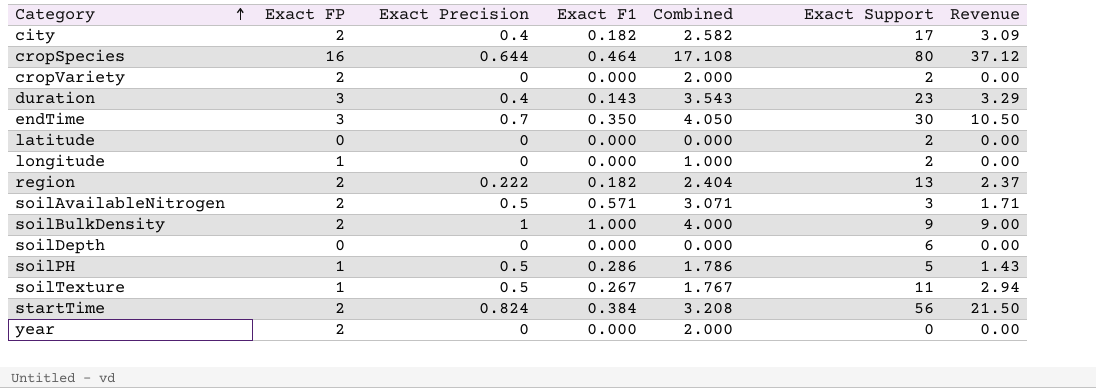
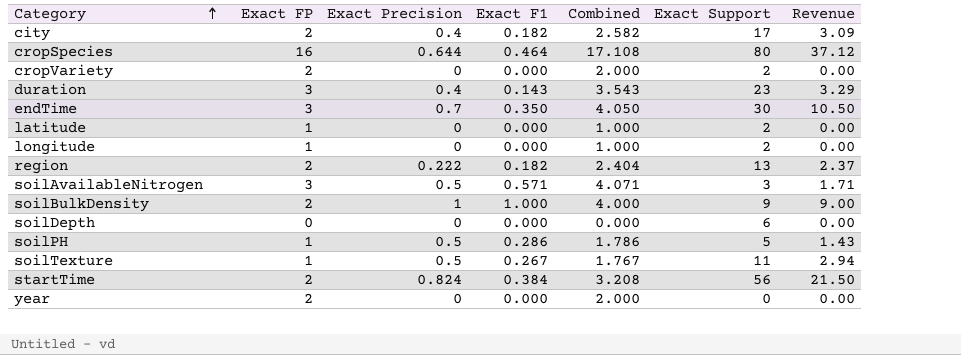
latitude | Exact FP: 0 -> 1
latitude | Combined: 0.000 -> 1.000
soilAvailableNitrogen | Exact FP: 2 -> 3
soilAvailableNitrogen | Combined: 3.071 -> 4.071

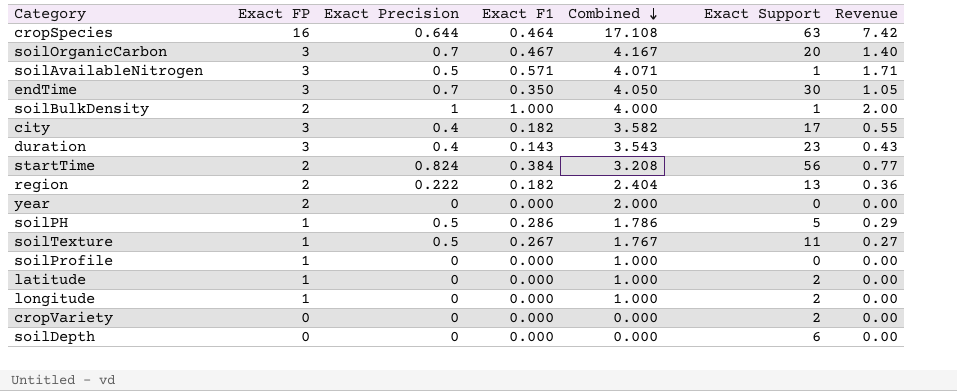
row order: Category ascending -> Combined descending
column Revenue | formula: [Exact F1] * [Exact Support] -> [Exact FP] * [Exact F1]
cropSpecies | Exact Support: 80 -> 63
row soilOrganicCarbon: none -> 3 | 0.7 | 0.467 | 4.167 | 20 | 1.40
soilAvailableNitrogen | Exact Support: 3 -> 1
soilBulkDensity | Exact Support: 9 -> 1
city | Exact FP: 2 -> 3
city | Combined: 2.582 -> 3.582
row soilProfile: none -> 1 | 0 | 0.000 | 1.000 | 0 | 0.00
cropVariety | Exact FP: 2 -> 0
cropVariety | Combined: 2.000 -> 0.000

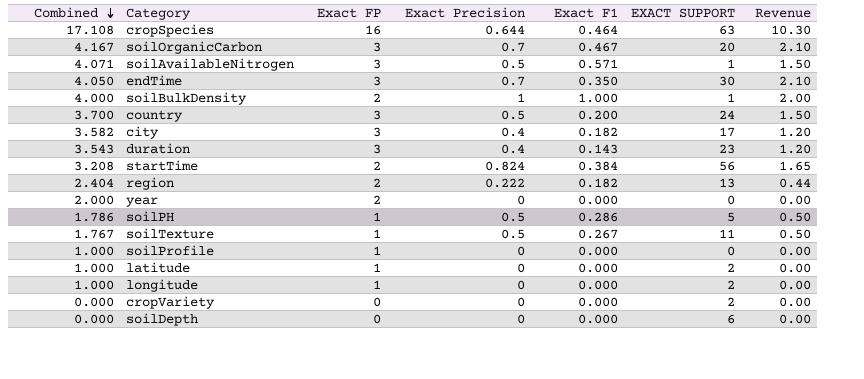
column Combined | position: 5 -> 1
column name: Exact Support -> EXACT SUPPORT
column Revenue | formula: [Exact FP] * [Exact F1] -> [Exact FP] * [Exact Precision]
row country: none -> 3.700 | 3 | 0.5 | 0.200 | 24 | 1.50

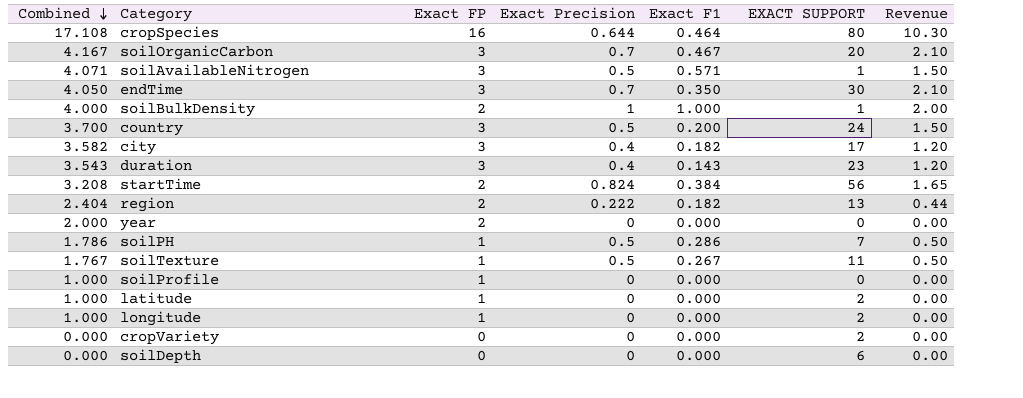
cropSpecies | EXACT SUPPORT: 63 -> 80
soilPH | EXACT SUPPORT: 5 -> 7

